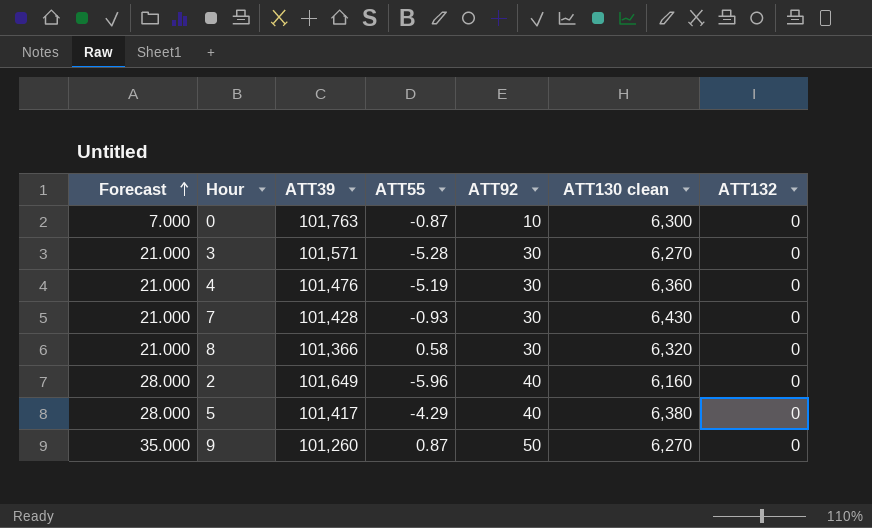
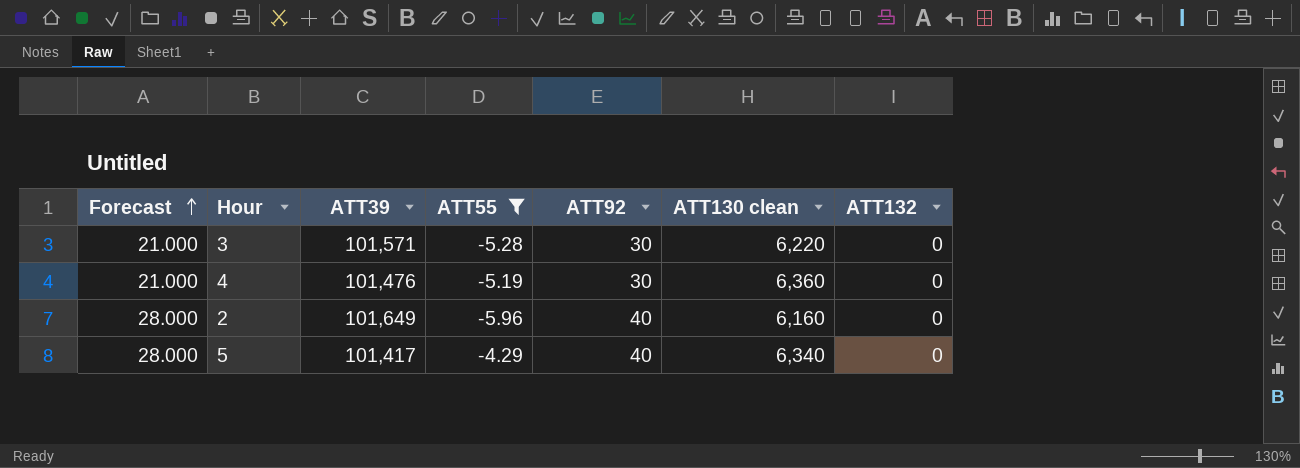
filter: none -> ATT55 <= -4.29
3 | ATT130 clean: 6,270 -> 6,220
5 | ATT130 clean: 6,380 -> 6,340

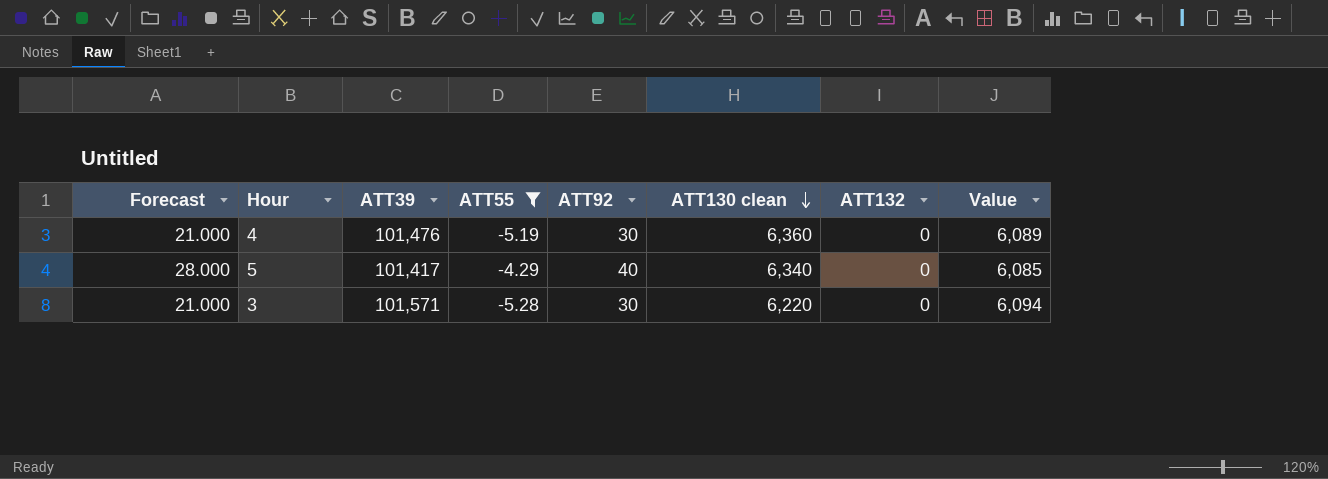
row order: Forecast ascending -> ATT130 clean descending
column Value | formula: none -> [ATT39] * 0.06
row 2: 28.000 | 101,649 | -5.96 | 40 | 6,160 | 0 -> none

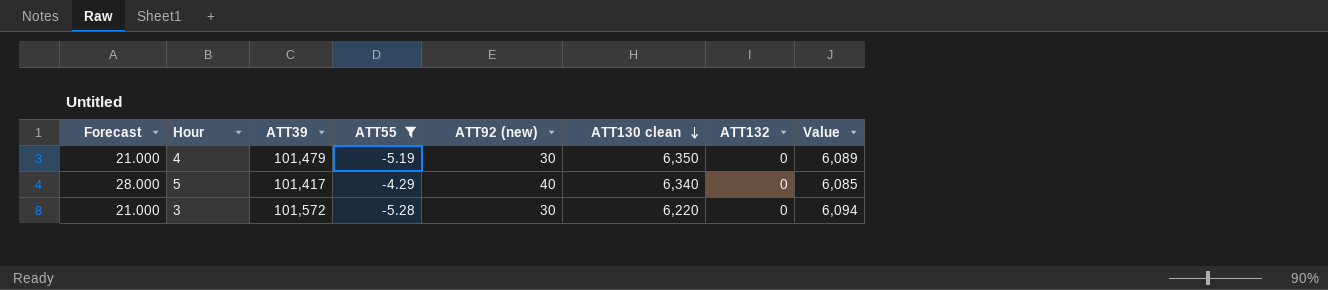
column name: ATT92 -> ATT92 (new)
4 | ATT39: 101,476 -> 101,479
4 | ATT130 clean: 6,360 -> 6,350
3 | ATT39: 101,571 -> 101,572

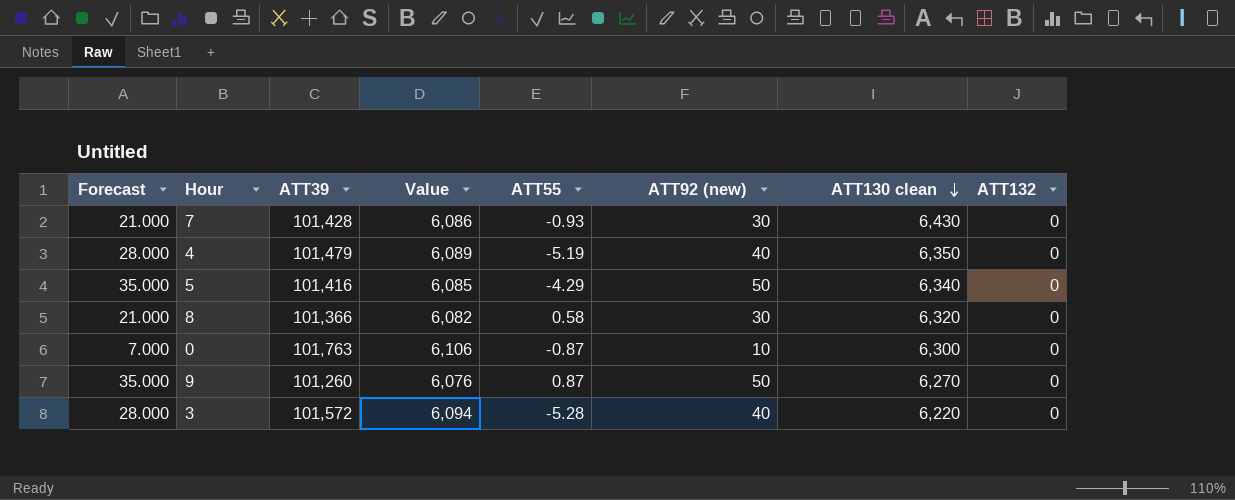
filter: ATT55 <= -4.29 -> none
column Value | position: 8 -> 4
4 | Forecast: 21.000 -> 28.000
4 | ATT92 (new): 30 -> 40
5 | Forecast: 28.000 -> 35.000
5 | ATT39: 101,417 -> 101,416
5 | ATT92 (new): 40 -> 50
3 | Forecast: 21.000 -> 28.000
3 | ATT92 (new): 30 -> 40

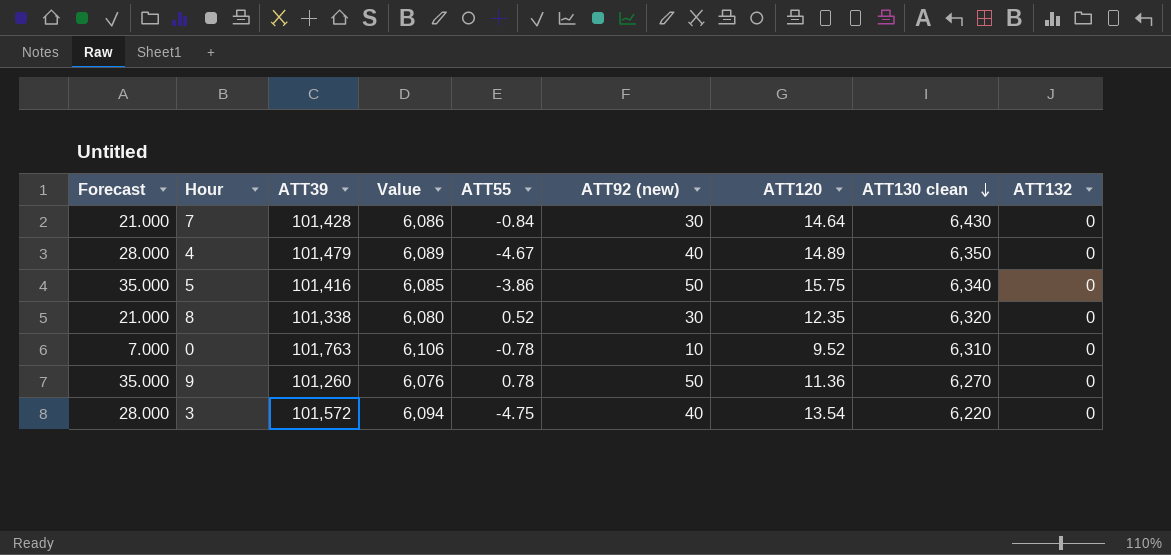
column ATT120 | position: none -> 7
7 | ATT55: -0.93 -> -0.84
4 | ATT55: -5.19 -> -4.67
5 | ATT55: -4.29 -> -3.86
8 | ATT39: 101,366 -> 101,338
8 | Value: 6,082 -> 6,080
8 | ATT55: 0.58 -> 0.52
0 | ATT55: -0.87 -> -0.78
0 | ATT130 clean: 6,300 -> 6,310
9 | ATT55: 0.87 -> 0.78
3 | ATT55: -5.28 -> -4.75

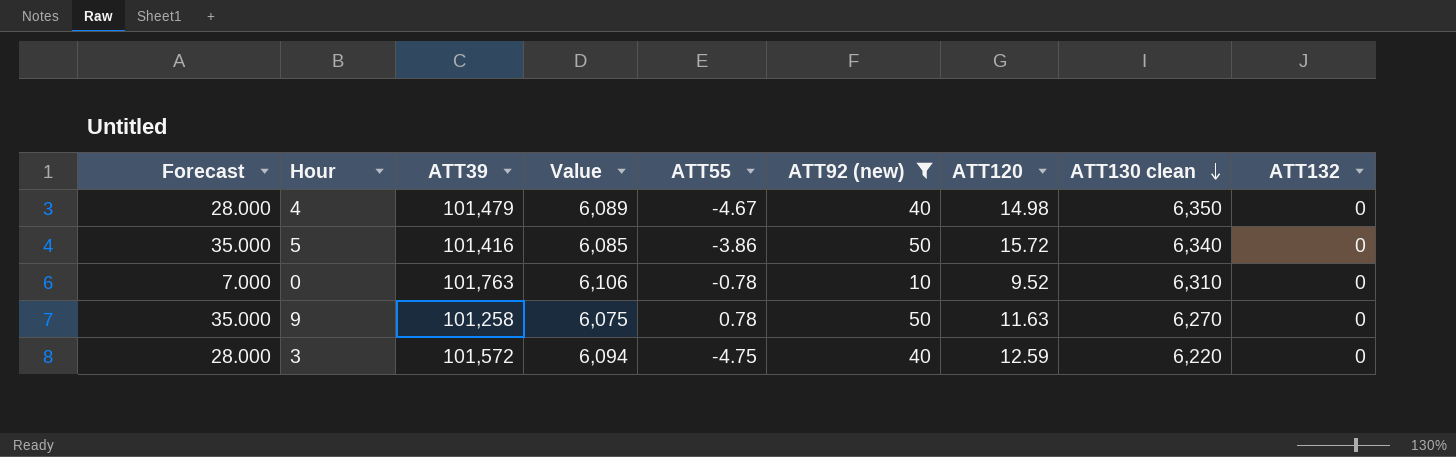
filter: none -> ATT92 (new) != 30
4 | ATT120: 14.89 -> 14.98
5 | ATT120: 15.75 -> 15.72
9 | ATT39: 101,260 -> 101,258
9 | Value: 6,076 -> 6,075
9 | ATT120: 11.36 -> 11.63
3 | ATT120: 13.54 -> 12.59

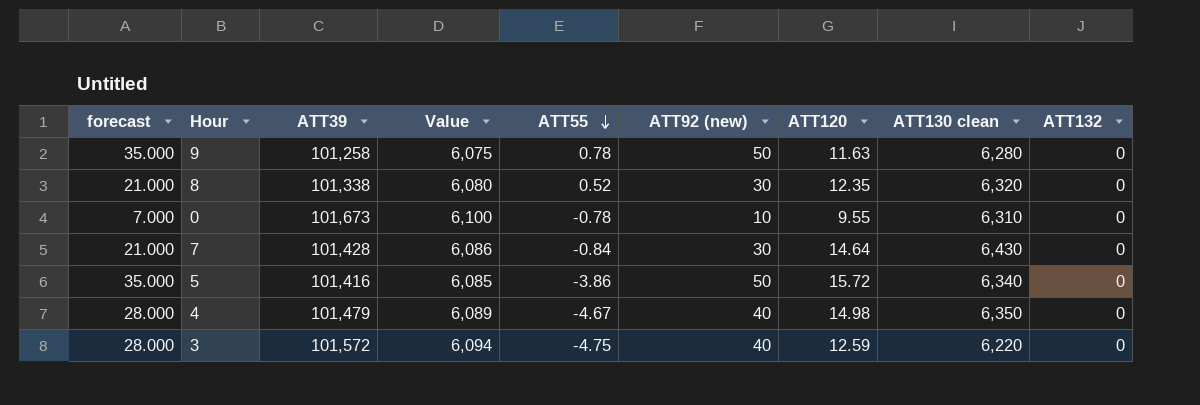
filter: ATT92 (new) != 30 -> none
row order: ATT130 clean descending -> ATT55 descending
column name: Forecast -> forecast
9 | ATT130 clean: 6,270 -> 6,280
0 | ATT39: 101,763 -> 101,673
0 | Value: 6,106 -> 6,100
0 | ATT120: 9.52 -> 9.55

